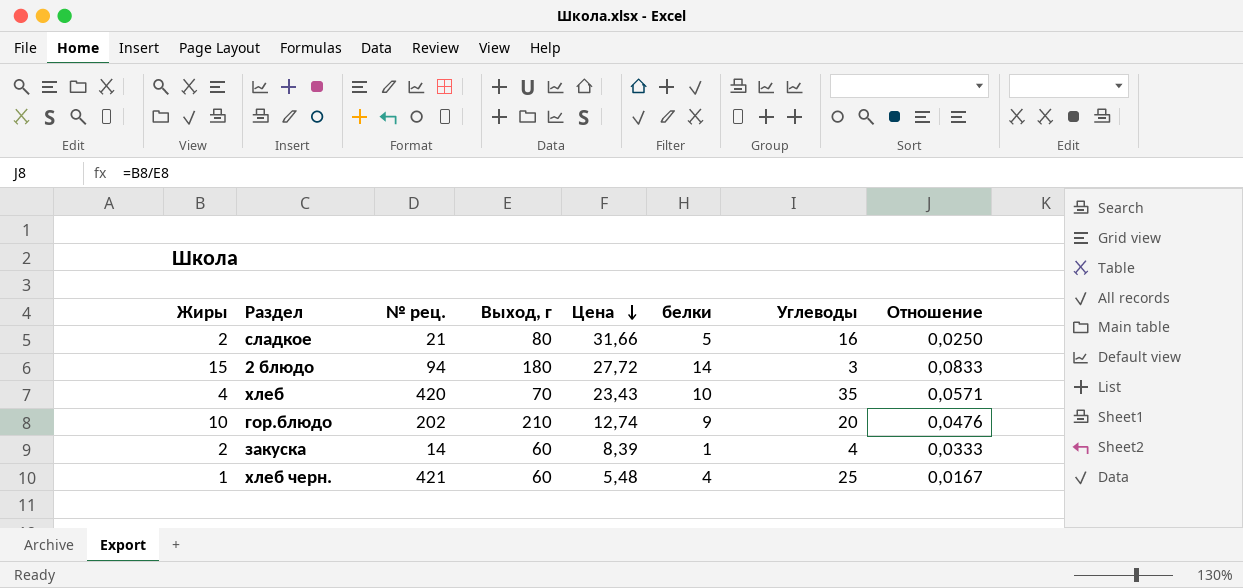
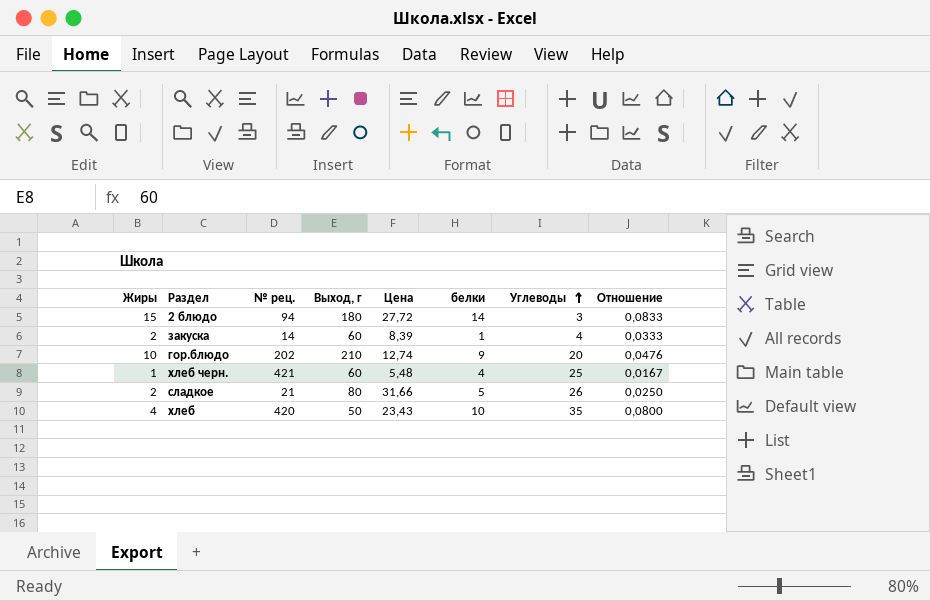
row order: Цена descending -> Углеводы ascending
сладкое | Углеводы: 16 -> 26
хлеб | Выход, г: 70 -> 50
хлеб | Отношение: 0,0571 -> 0,0800

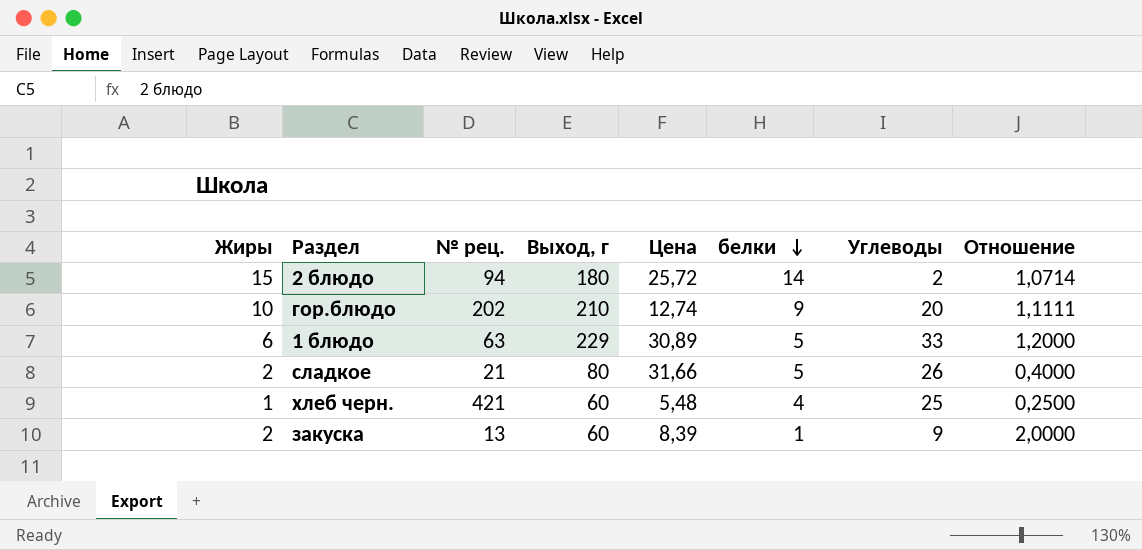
row order: Углеводы ascending -> белки descending
column Отношение | formula: [Жиры] / [Выход, г] -> [Жиры] / [белки]
row хлеб: 4 | 420 | 50 | 23,43 | 10 | 35 | 0,0800 -> none
2 блюдо | Цена: 27,72 -> 25,72
2 блюдо | Углеводы: 3 -> 2
row 1 блюдо: none -> 6 | 63 | 229 | 30,89 | 5 | 33 | 1,2000
закуска | № рец.: 14 -> 13
закуска | Углеводы: 4 -> 9

